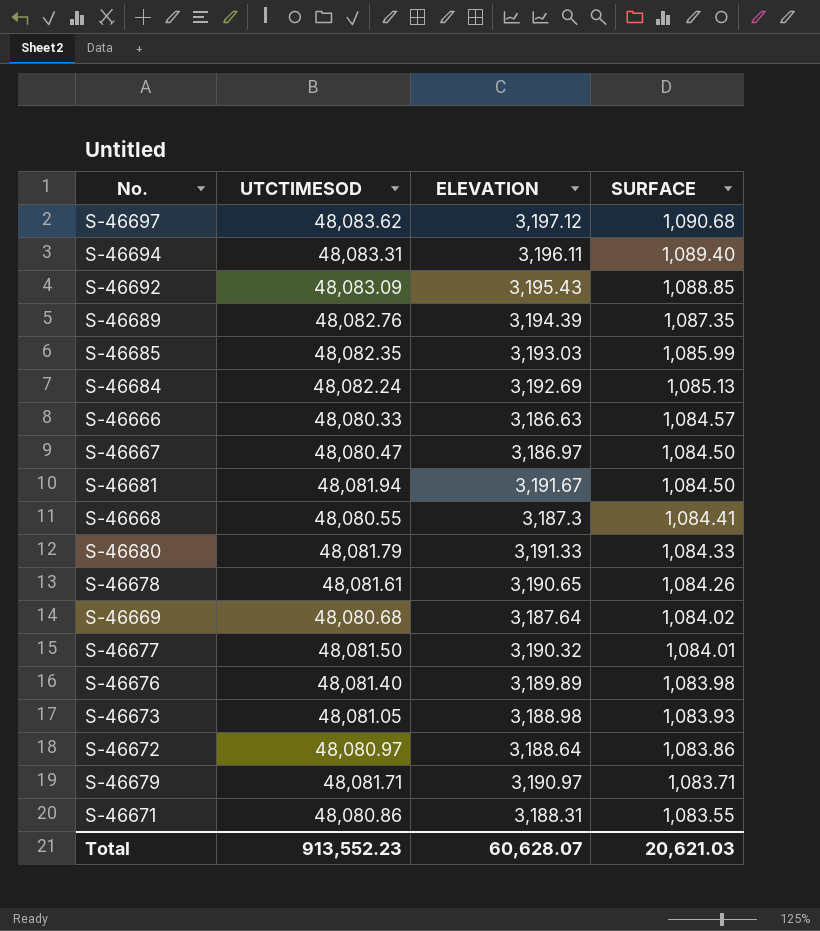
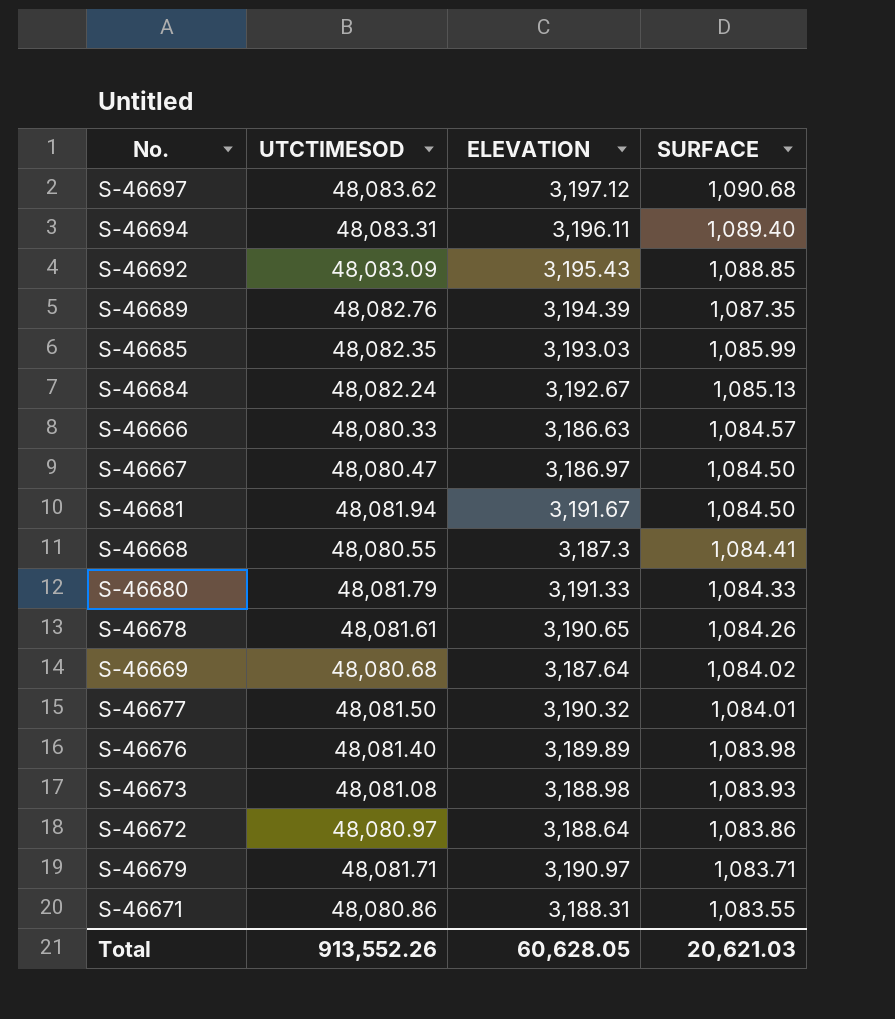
S-46684 | ELEVATION: 3,192.69 -> 3,192.67
S-46673 | UTCTIMESOD: 48,081.05 -> 48,081.08
Total | UTCTIMESOD: 913,552.23 -> 913,552.26
Total | ELEVATION: 60,628.07 -> 60,628.05

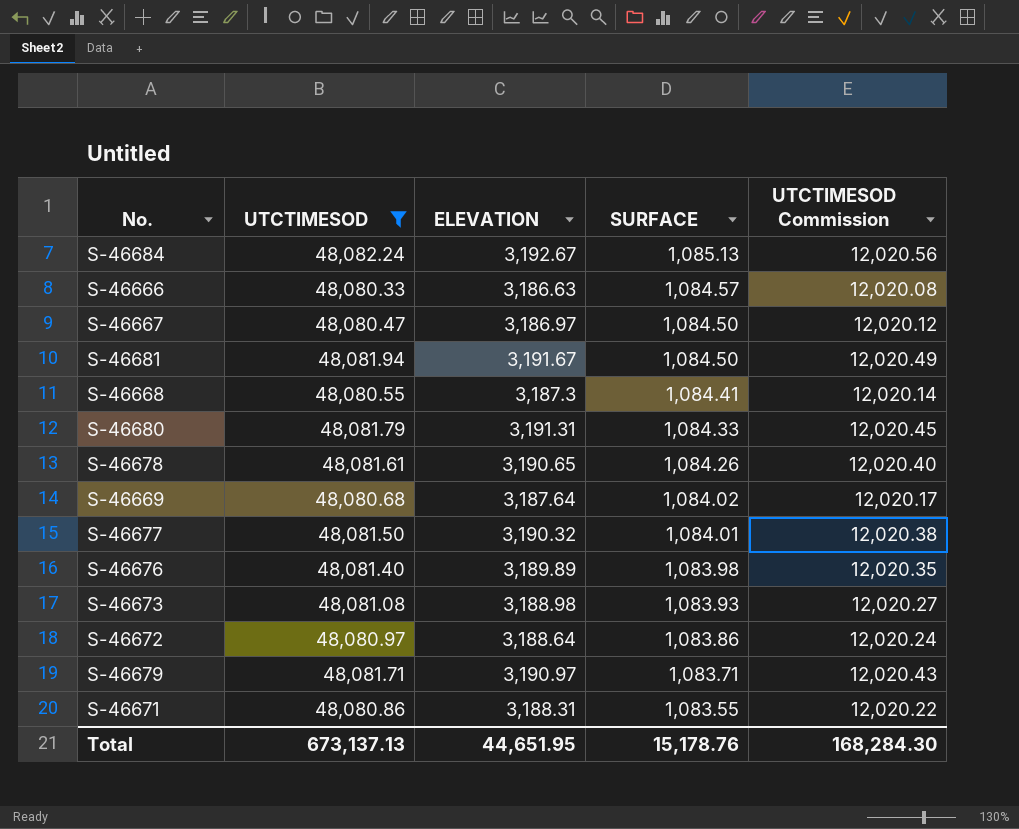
filter: none -> UTCTIMESOD <= 48,082.24
column UTCTIMESOD Commission | formula: none -> [UTCTIMESOD] * 0.25
S-46680 | ELEVATION: 3,191.33 -> 3,191.31
Total | UTCTIMESOD: 913,552.26 -> 673,137.13
Total | ELEVATION: 60,628.05 -> 44,651.95
Total | SURFACE: 20,621.03 -> 15,178.76

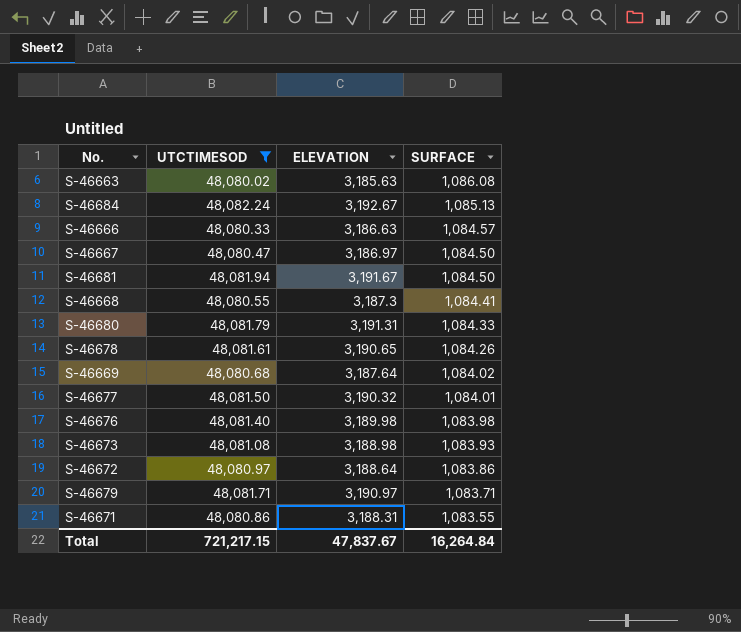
column UTCTIMESOD Commission | formula: [UTCTIMESOD] * 0.25 -> none
row S-46663: none -> 48,080.02 | 3,185.63 | 1,086.08
S-46676 | ELEVATION: 3,189.89 -> 3,189.98
Total | UTCTIMESOD: 673,137.13 -> 721,217.15
Total | ELEVATION: 44,651.95 -> 47,837.67
Total | SURFACE: 15,178.76 -> 16,264.84

